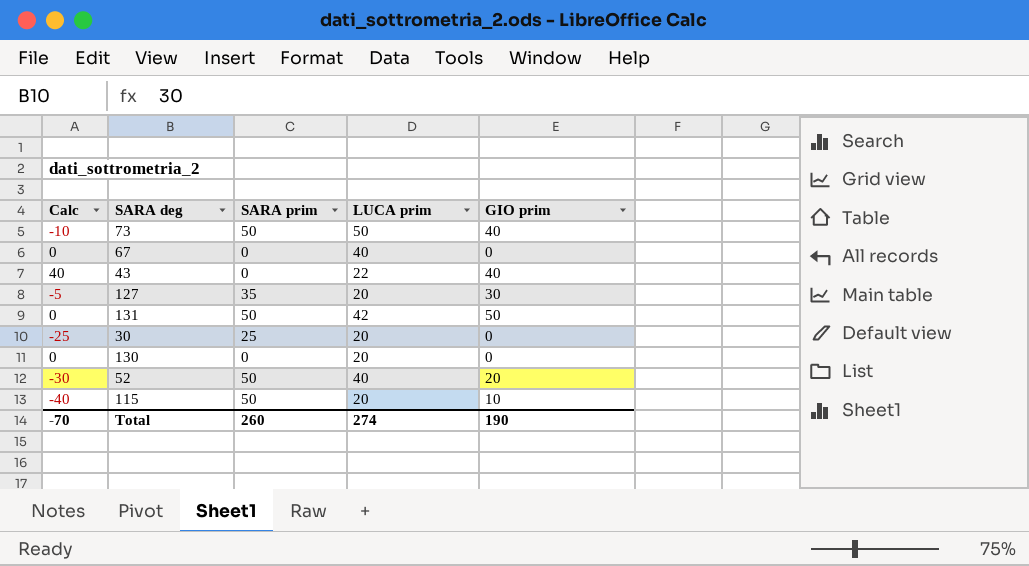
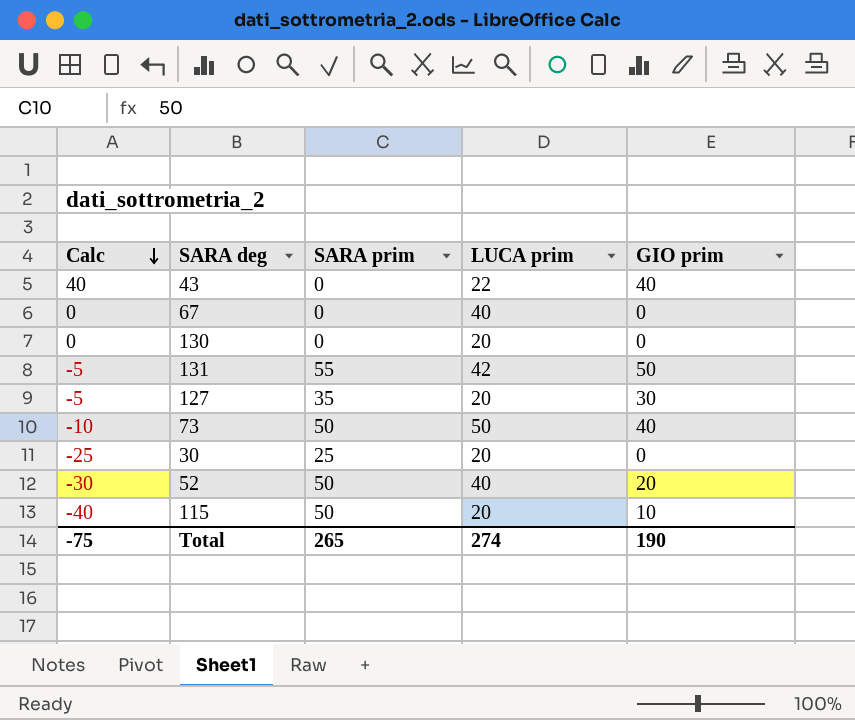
row order: none -> Calc descending
131 | Calc: 0 -> -5
131 | SARA prim: 50 -> 55
Total | Calc: -70 -> -75
Total | SARA prim: 260 -> 265

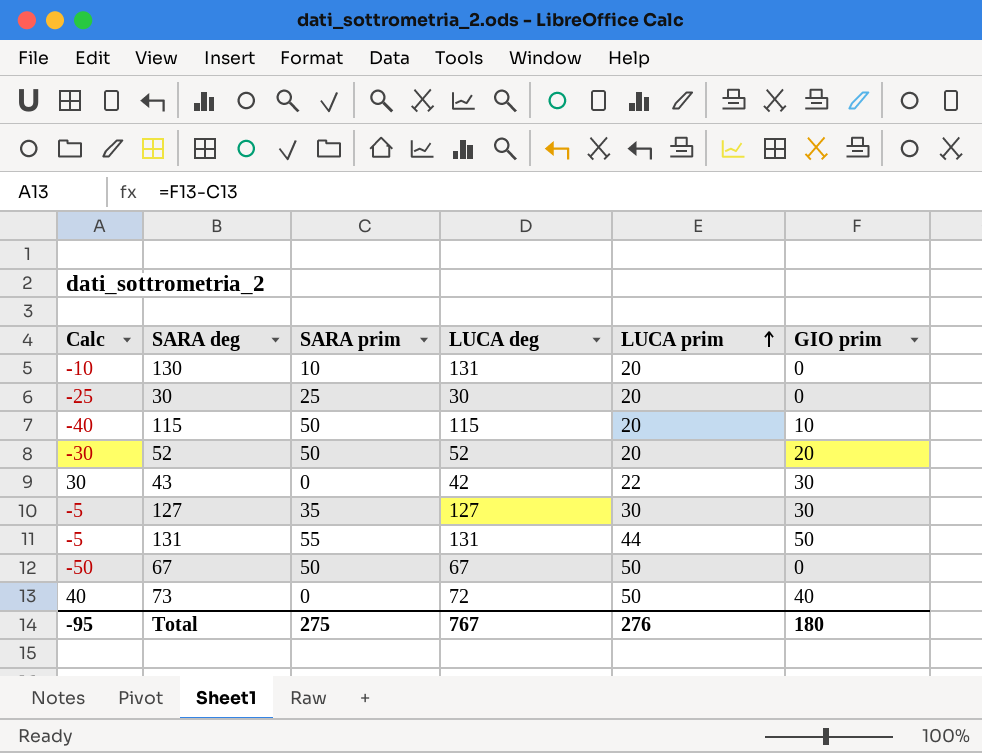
row order: Calc descending -> LUCA prim ascending
column LUCA deg | position: none -> 4
130 | Calc: 0 -> -10
130 | SARA prim: 0 -> 10
52 | LUCA prim: 40 -> 20
43 | Calc: 40 -> 30
43 | GIO prim: 40 -> 30
127 | LUCA prim: 20 -> 30
131 | LUCA prim: 42 -> 44
67 | Calc: 0 -> -50
67 | SARA prim: 0 -> 50
67 | LUCA prim: 40 -> 50
73 | Calc: -10 -> 40
73 | SARA prim: 50 -> 0
Total | Calc: -75 -> -95
Total | SARA prim: 265 -> 275
Total | LUCA prim: 274 -> 276
Total | GIO prim: 190 -> 180

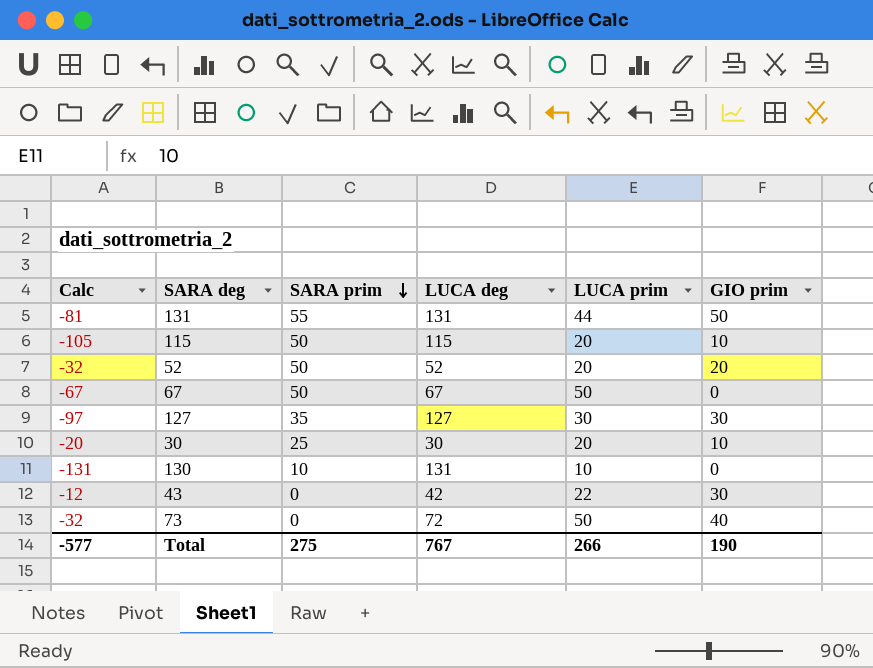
row order: LUCA prim ascending -> SARA prim descending
column Calc | formula: [GIO prim] - [SARA prim] -> [GIO prim] - [LUCA deg]
30 | GIO prim: 0 -> 10
130 | LUCA prim: 20 -> 10
Total | Calc: -95 -> -577
Total | LUCA prim: 276 -> 266
Total | GIO prim: 180 -> 190

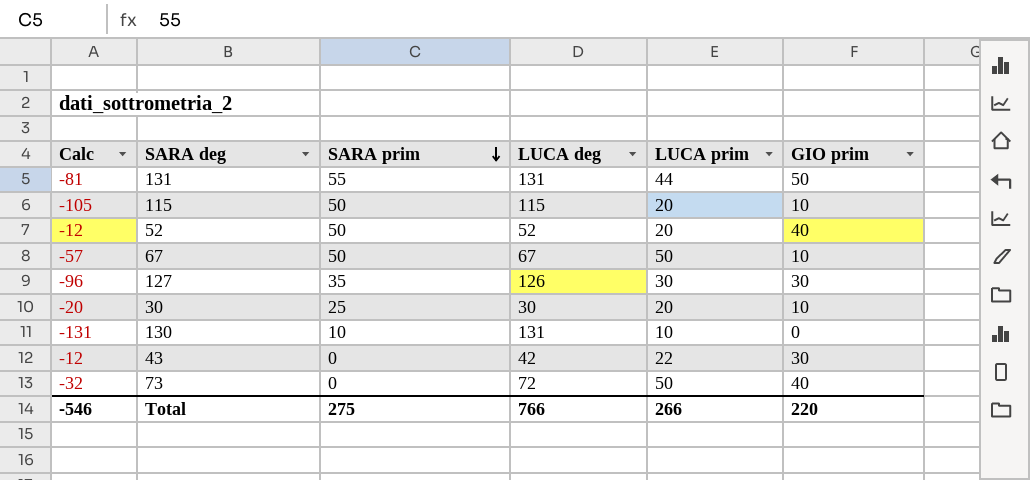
52 | Calc: -32 -> -12
52 | GIO prim: 20 -> 40
67 | Calc: -67 -> -57
67 | GIO prim: 0 -> 10
127 | Calc: -97 -> -96
127 | LUCA deg: 127 -> 126
Total | Calc: -577 -> -546
Total | LUCA deg: 767 -> 766
Total | GIO prim: 190 -> 220

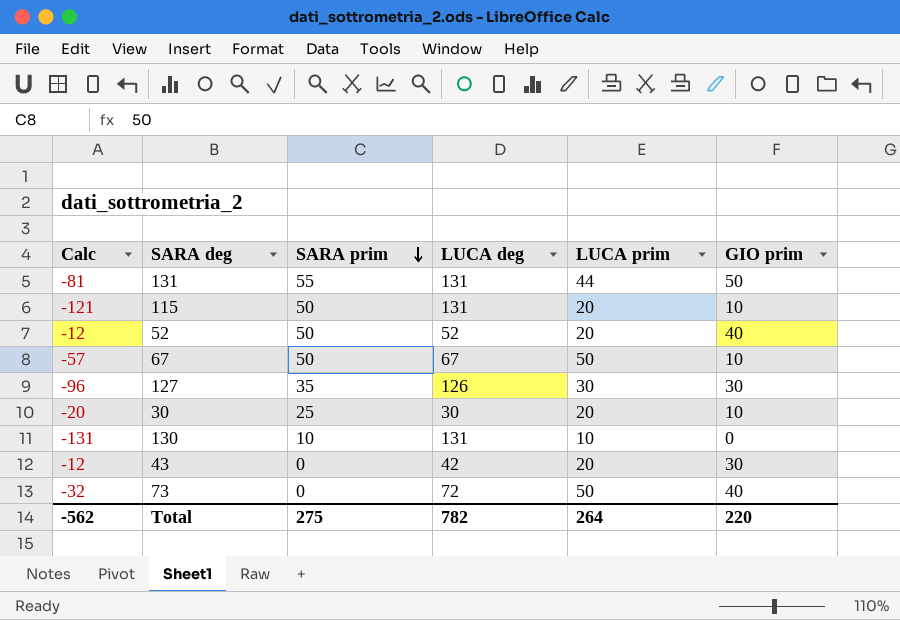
115 | Calc: -105 -> -121
115 | LUCA deg: 115 -> 131
43 | LUCA prim: 22 -> 20
Total | Calc: -546 -> -562
Total | LUCA deg: 766 -> 782
Total | LUCA prim: 266 -> 264

